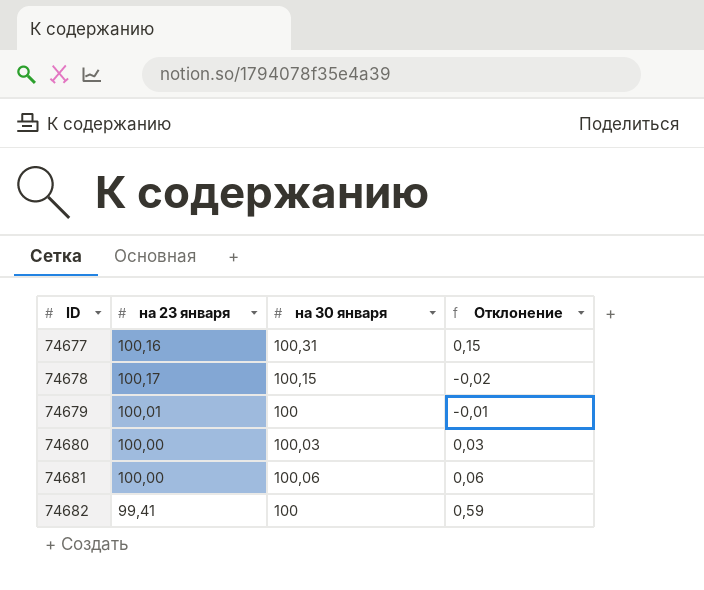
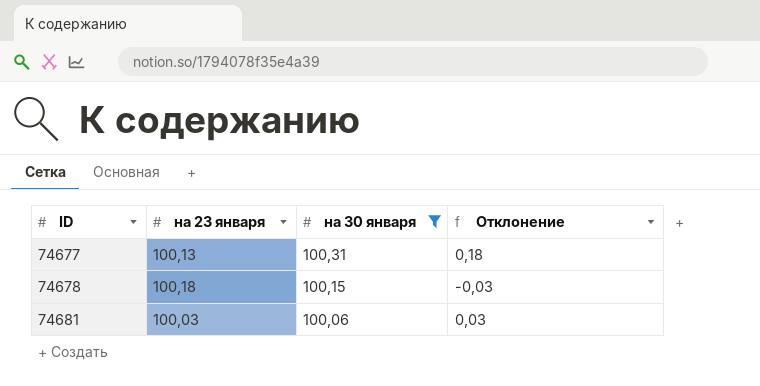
filter: none -> на 30 января >= 100,06
74677 | на 23 января: 100,16 -> 100,13
74677 | Отклонение: 0,15 -> 0,18
74678 | на 23 января: 100,17 -> 100,18
74678 | Отклонение: -0,02 -> -0,03
74681 | на 23 января: 100,00 -> 100,03
74681 | Отклонение: 0,06 -> 0,03

